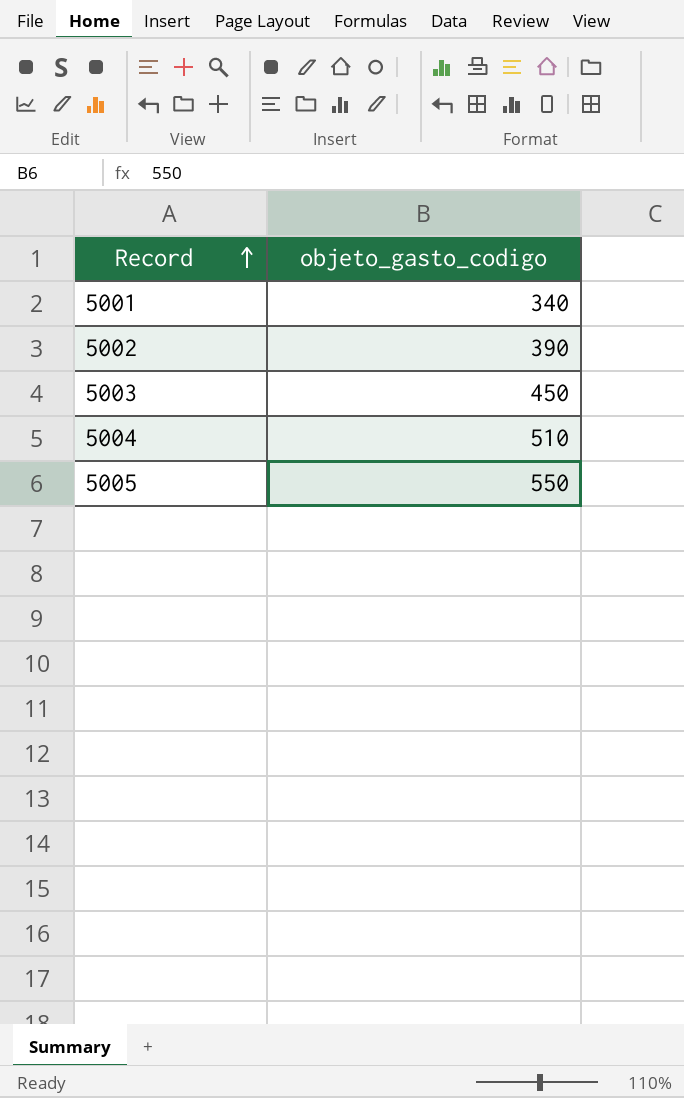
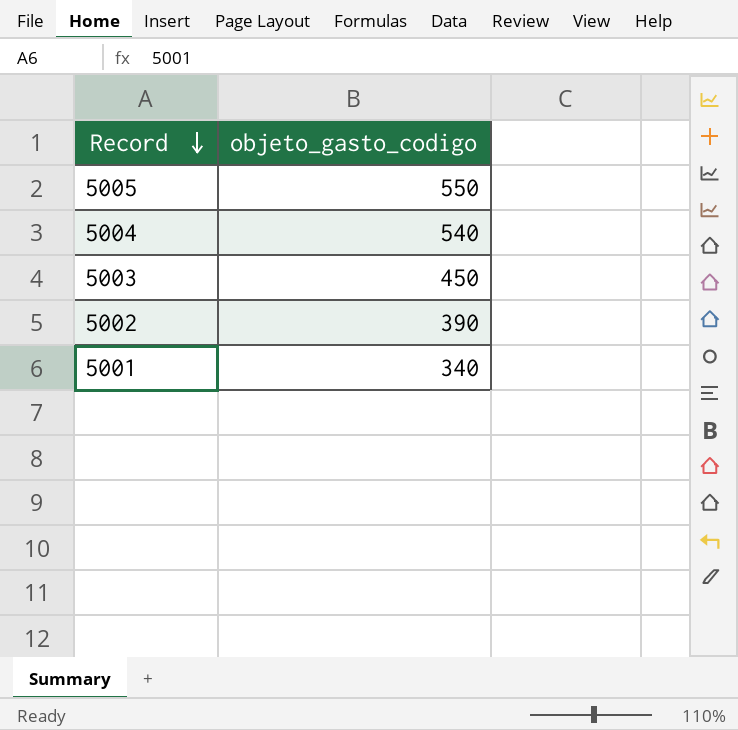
row order: Record ascending -> Record descending
5004 | objeto_gasto_codigo: 510 -> 540

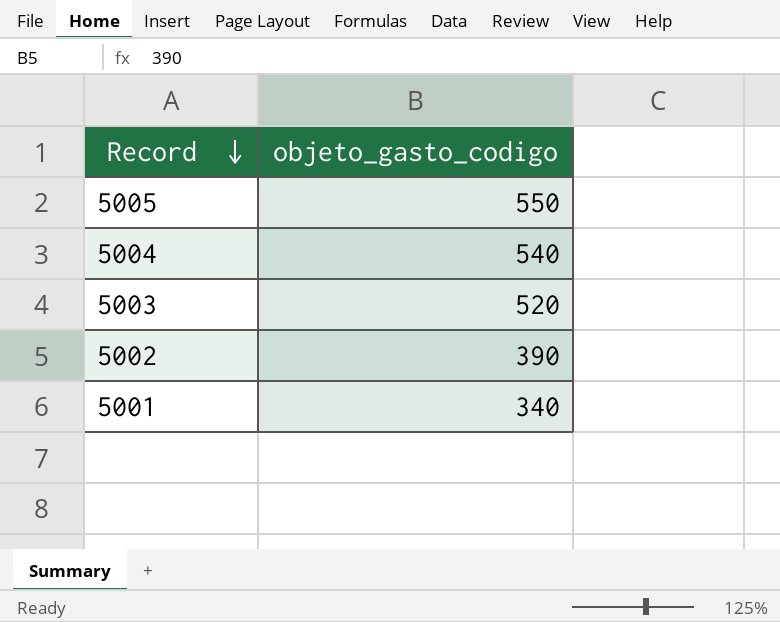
5003 | objeto_gasto_codigo: 450 -> 520

